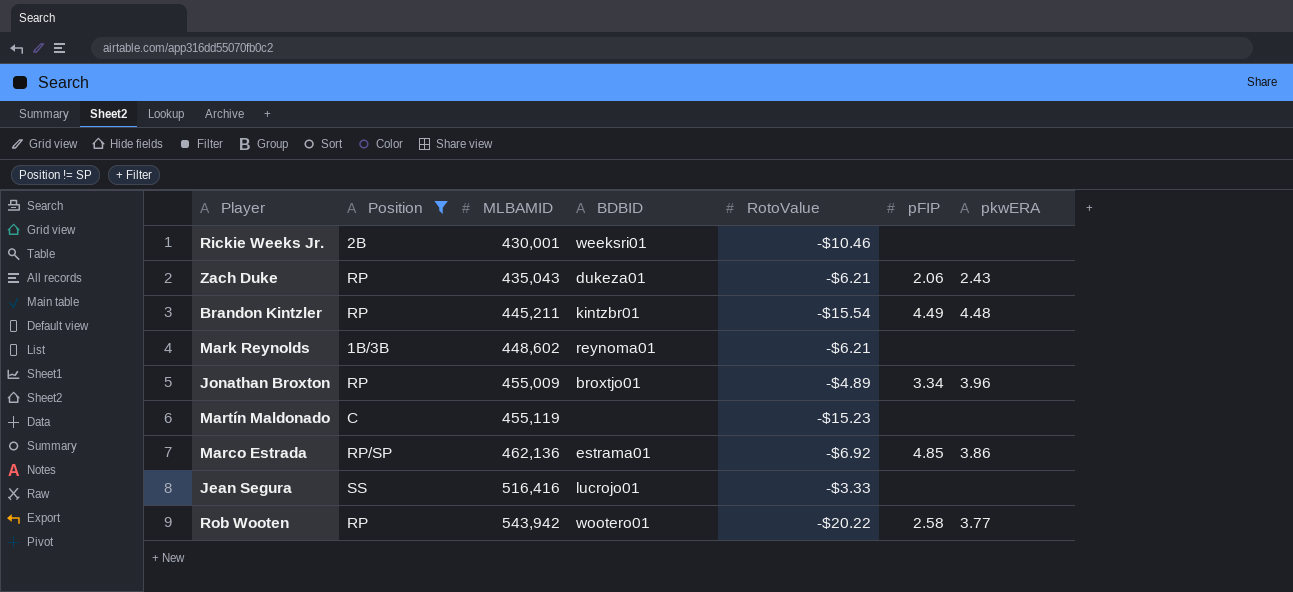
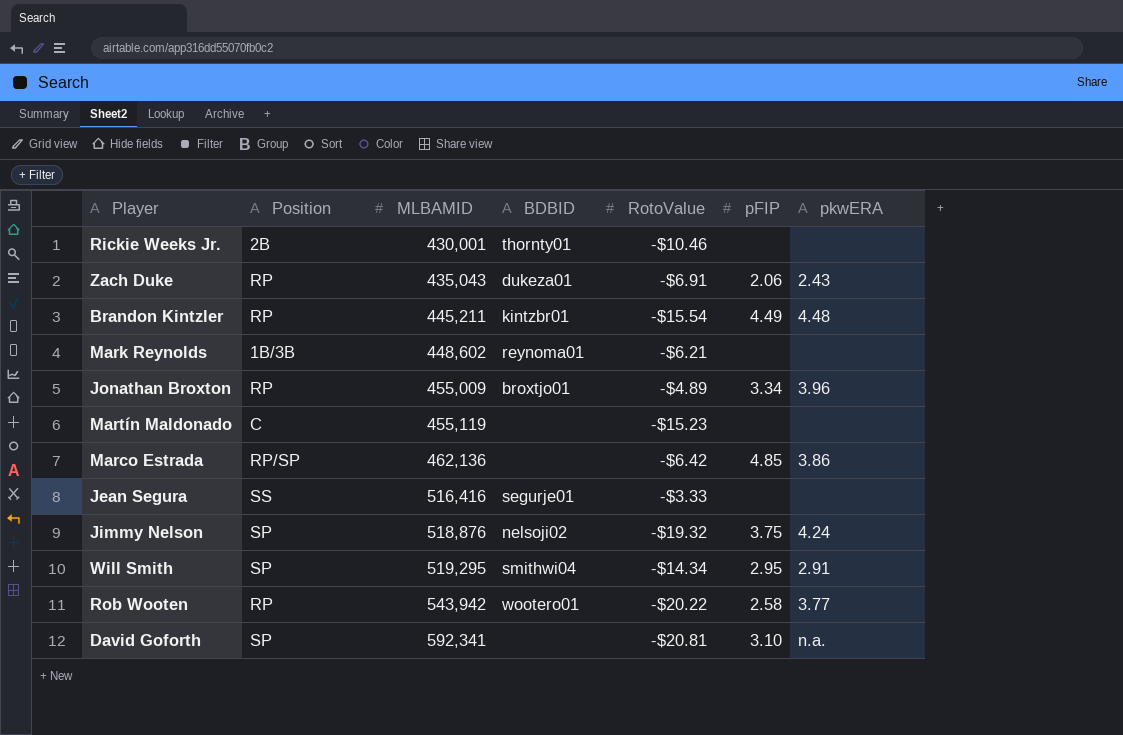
filter: Position != SP -> none
Rickie Weeks Jr. | BDBID: weeksri01 -> thornty01
Zach Duke | RotoValue: -$6.21 -> -$6.91
Marco Estrada | BDBID: estrama01 -> none
Marco Estrada | RotoValue: -$6.92 -> -$6.42
Jean Segura | BDBID: lucrojo01 -> segurje01

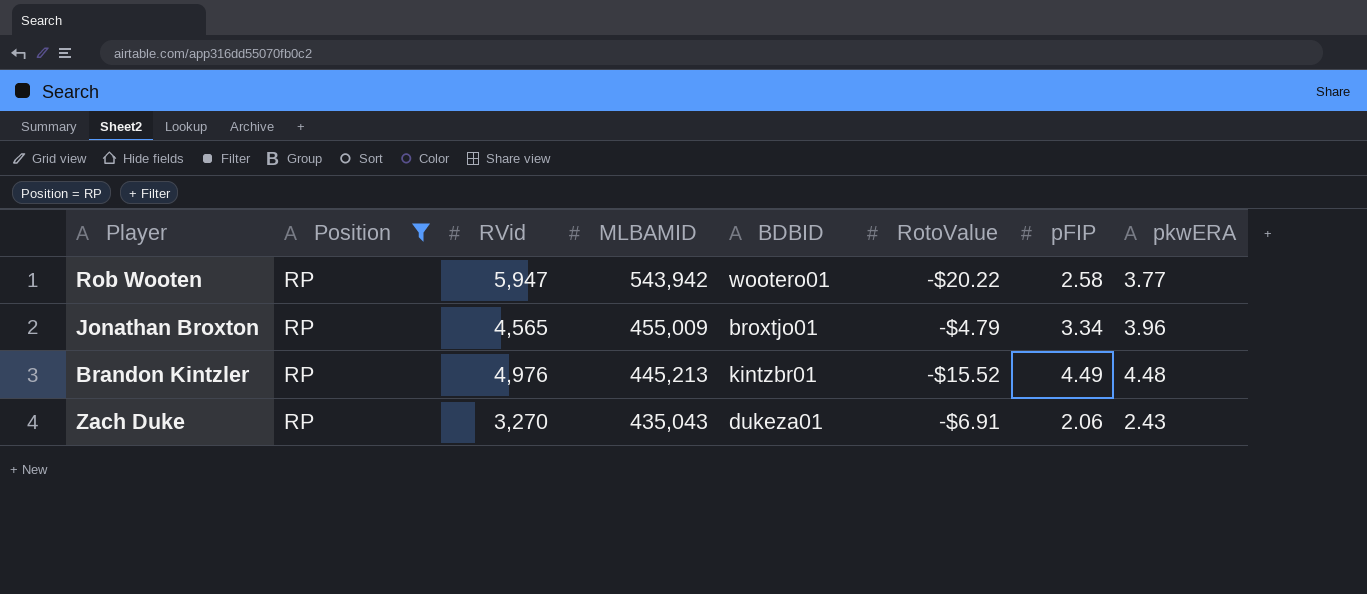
filter: none -> Position = RP
row order: MLBAMID ascending -> MLBAMID descending
column RVid | position: none -> 3
Jonathan Broxton | RotoValue: -$4.89 -> -$4.79
Brandon Kintzler | MLBAMID: 445,211 -> 445,213
Brandon Kintzler | RotoValue: -$15.54 -> -$15.52

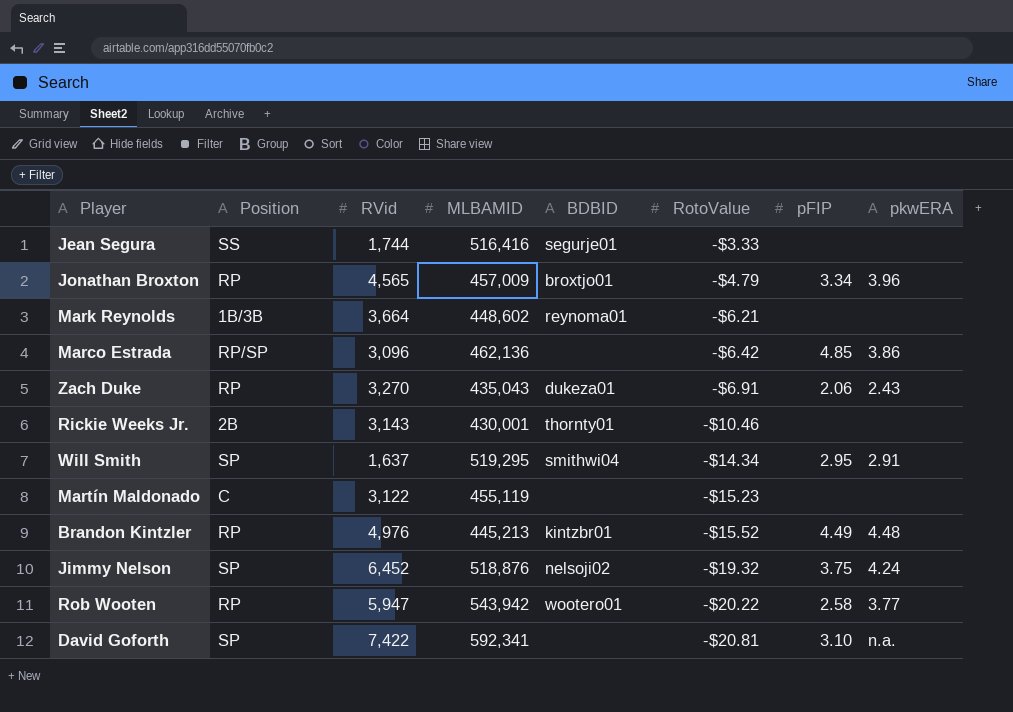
filter: Position = RP -> none
row order: MLBAMID descending -> RotoValue descending
Jonathan Broxton | MLBAMID: 455,009 -> 457,009

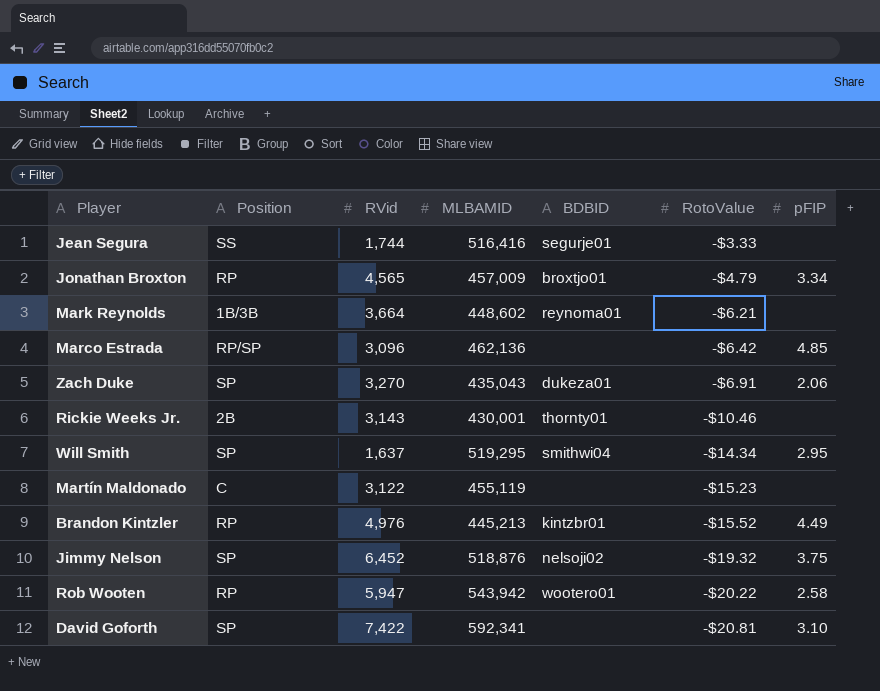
column pkwERA | position: 8 -> none
Zach Duke | Position: RP -> SP

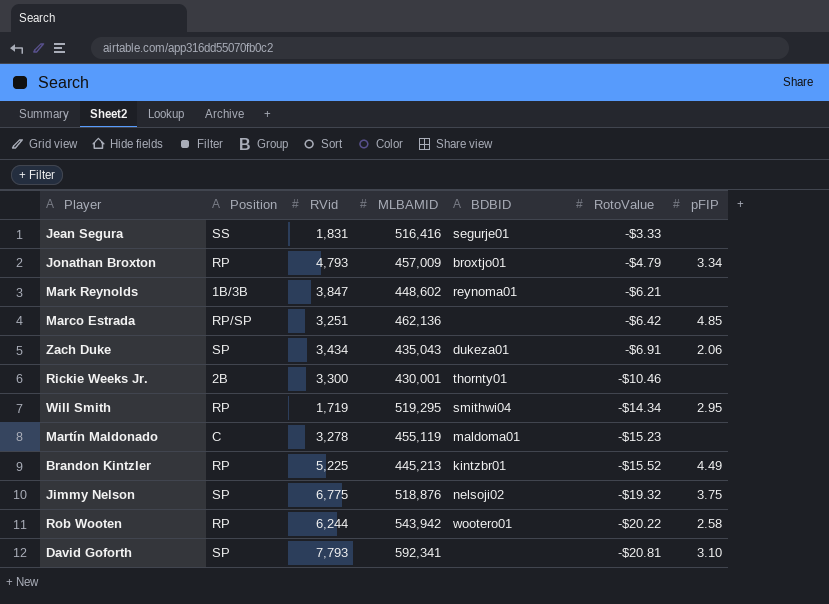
Jean Segura | RVid: 1,744 -> 1,831
Jonathan Broxton | RVid: 4,565 -> 4,793
Mark Reynolds | RVid: 3,664 -> 3,847
Marco Estrada | RVid: 3,096 -> 3,251
Zach Duke | RVid: 3,270 -> 3,434
Rickie Weeks Jr. | RVid: 3,143 -> 3,300
Will Smith | Position: SP -> RP
Will Smith | RVid: 1,637 -> 1,719
Martín Maldonado | RVid: 3,122 -> 3,278
Martín Maldonado | BDBID: none -> maldoma01
Brandon Kintzler | RVid: 4,976 -> 5,225
Jimmy Nelson | RVid: 6,452 -> 6,775
Rob Wooten | RVid: 5,947 -> 6,244
David Goforth | RVid: 7,422 -> 7,793

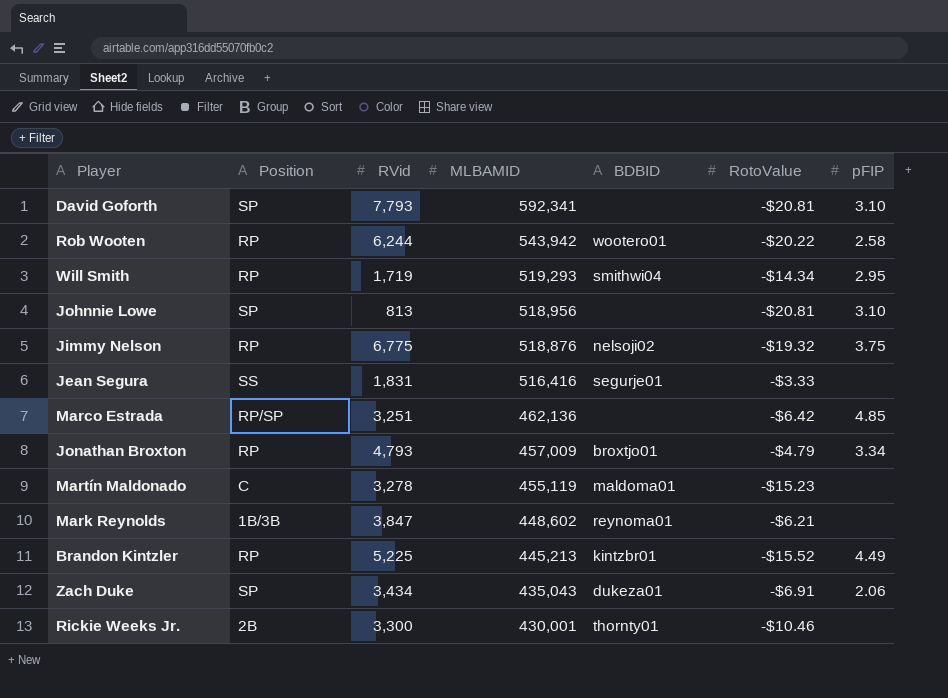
row order: RotoValue descending -> MLBAMID descending
Will Smith | MLBAMID: 519,295 -> 519,293
row Johnnie Lowe: none -> SP | 813 | 518,956 | none | -$20.81 | 3.10
Jimmy Nelson | Position: SP -> RP

